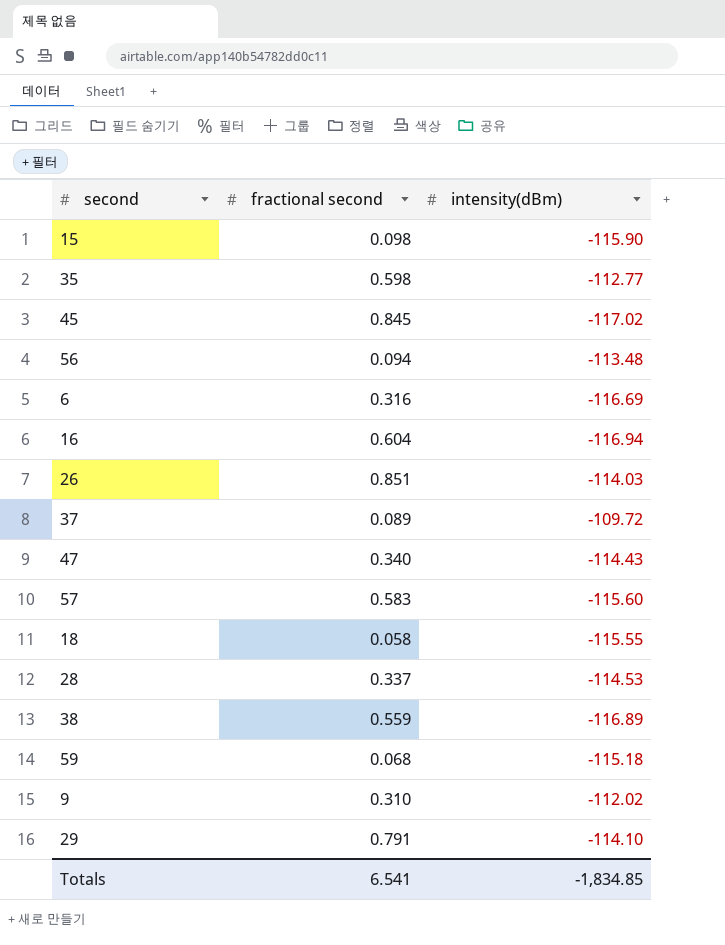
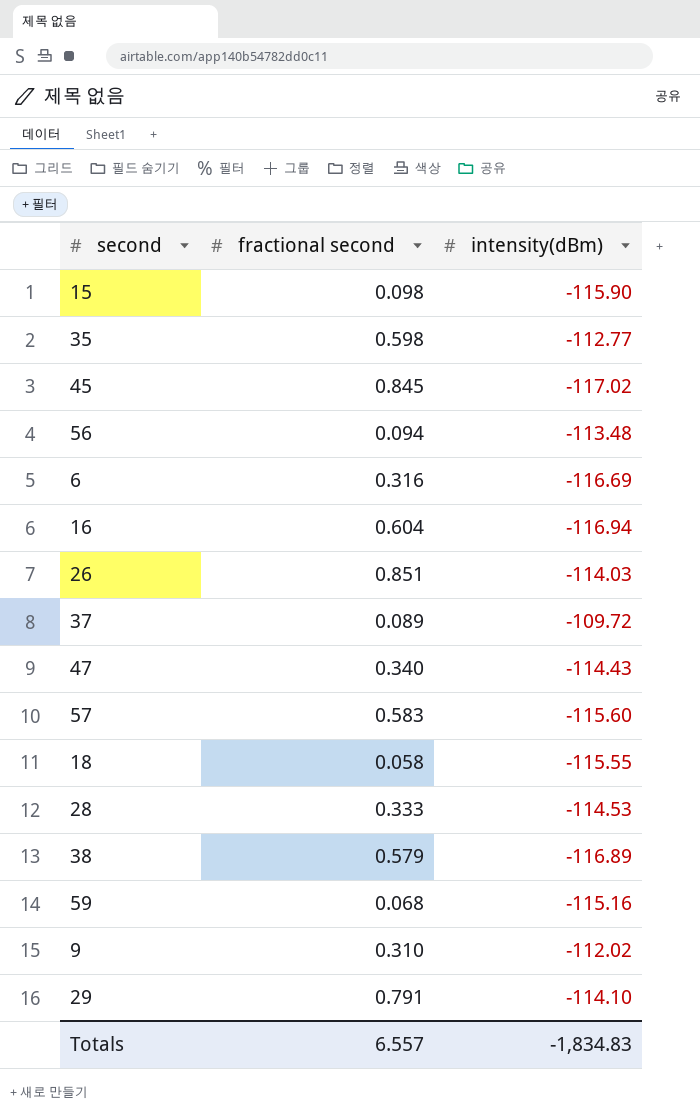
28 | fractional second: 0.337 -> 0.333
38 | fractional second: 0.559 -> 0.579
59 | intensity(dBm): -115.18 -> -115.16
Totals | fractional second: 6.541 -> 6.557
Totals | intensity(dBm): -1,834.85 -> -1,834.83

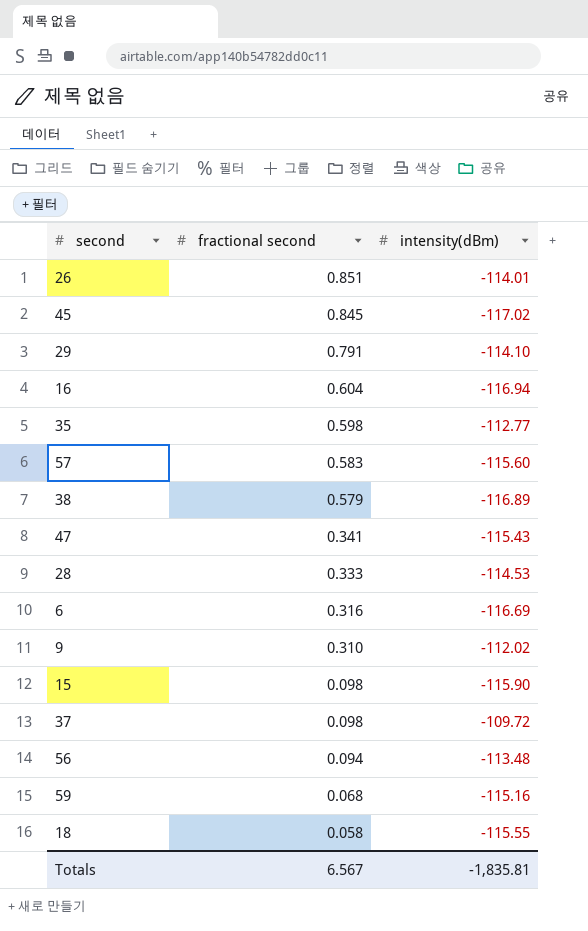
row order: none -> fractional second descending
26 | intensity(dBm): -114.03 -> -114.01
47 | fractional second: 0.340 -> 0.341
47 | intensity(dBm): -114.43 -> -115.43
37 | fractional second: 0.089 -> 0.098
Totals | fractional second: 6.557 -> 6.567
Totals | intensity(dBm): -1,834.83 -> -1,835.81

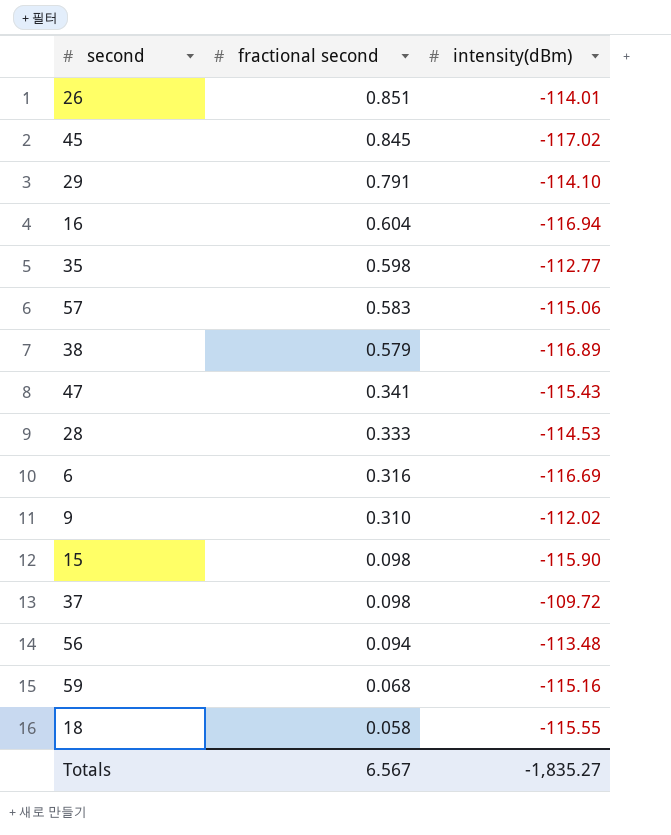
57 | intensity(dBm): -115.60 -> -115.06
Totals | intensity(dBm): -1,835.81 -> -1,835.27

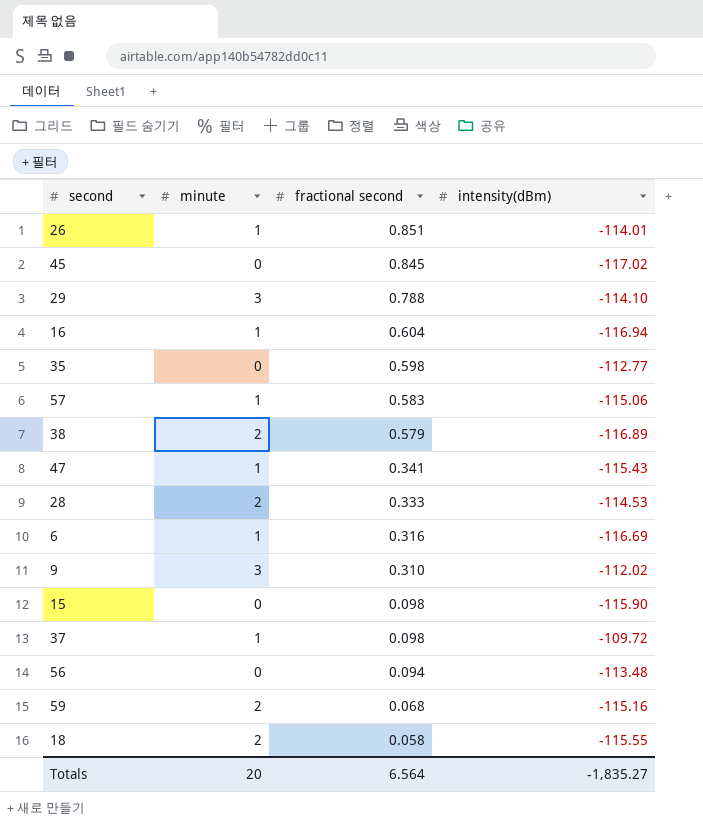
column minute | position: none -> 2
29 | fractional second: 0.791 -> 0.788
Totals | fractional second: 6.567 -> 6.564

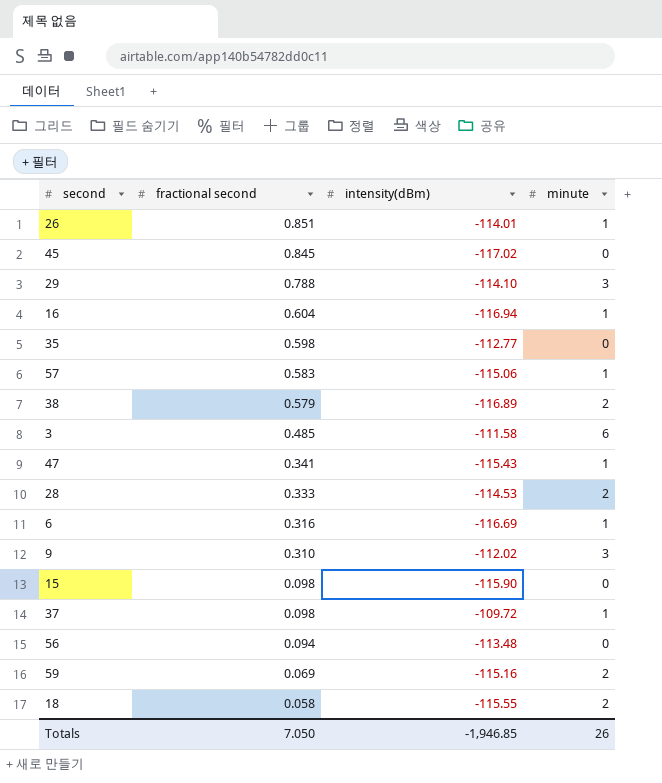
column minute | position: 2 -> 4
row 3: none -> 0.485 | -111.58 | 6
59 | fractional second: 0.068 -> 0.069
Totals | fractional second: 6.564 -> 7.050
Totals | intensity(dBm): -1,835.27 -> -1,946.85
Totals | minute: 20 -> 26

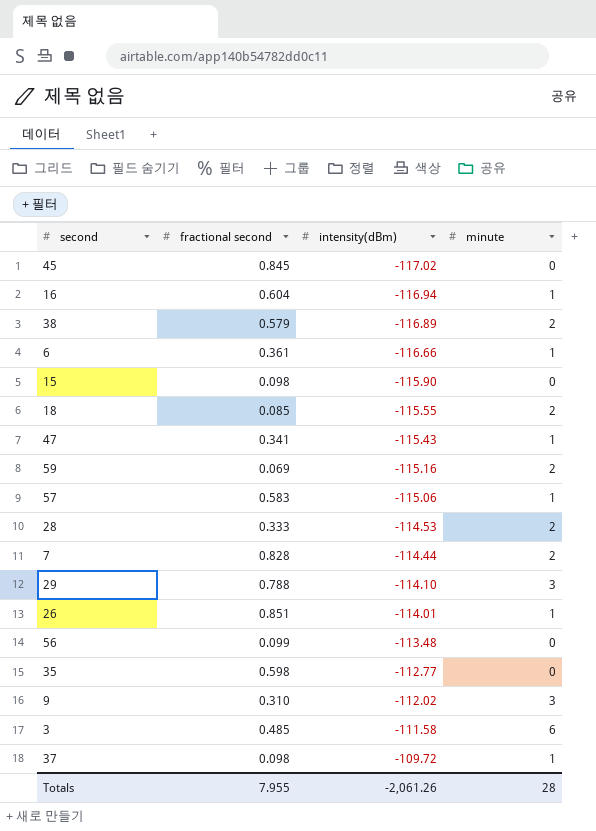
row order: fractional second descending -> intensity(dBm) ascending
6 | fractional second: 0.316 -> 0.361
6 | intensity(dBm): -116.69 -> -116.66
18 | fractional second: 0.058 -> 0.085
row 7: none -> 0.828 | -114.44 | 2
56 | fractional second: 0.094 -> 0.099
Totals | fractional second: 7.050 -> 7.955
Totals | intensity(dBm): -1,946.85 -> -2,061.26
Totals | minute: 26 -> 28

